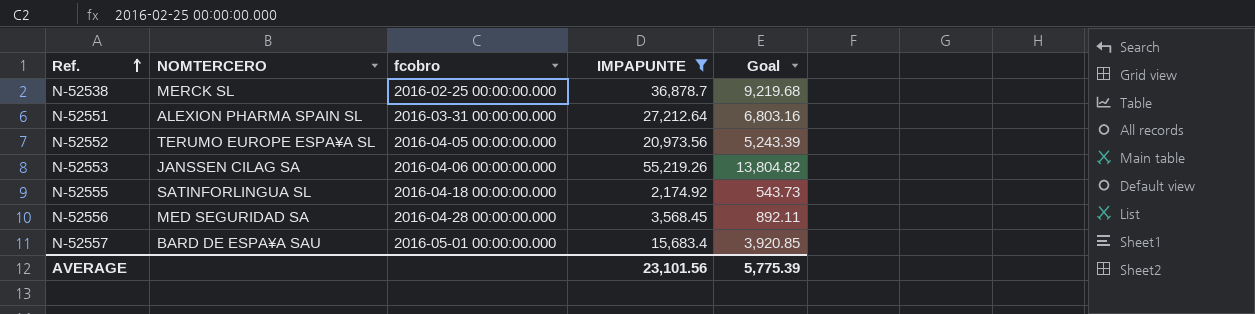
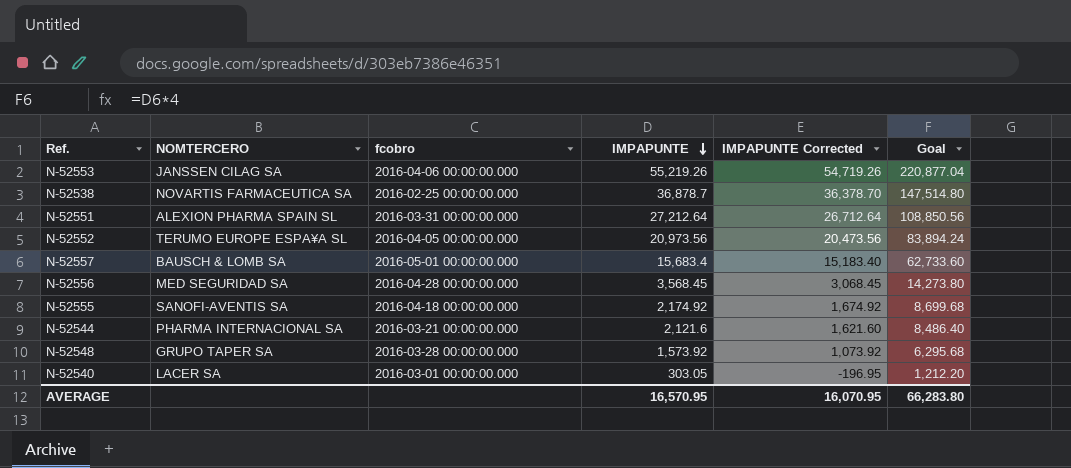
filter: IMPAPUNTE >= 2,174.92 -> none
row order: Ref. ascending -> IMPAPUNTE descending
column IMPAPUNTE Corrected | formula: none -> [IMPAPUNTE] - 500
column Goal | formula: [IMPAPUNTE] * 0.25 -> [IMPAPUNTE] * 4
N-52538 | NOMTERCERO: MERCK SL -> NOVARTIS FARMACEUTICA SA
N-52557 | NOMTERCERO: BARD DE ESPA¥A SAU -> BAUSCH & LOMB SA
N-52555 | NOMTERCERO: SATINFORLINGUA SL -> SANOFI-AVENTIS SA
AVERAGE | IMPAPUNTE: 23,101.56 -> 16,570.95
AVERAGE | Goal: 5,775.39 -> 66,283.80

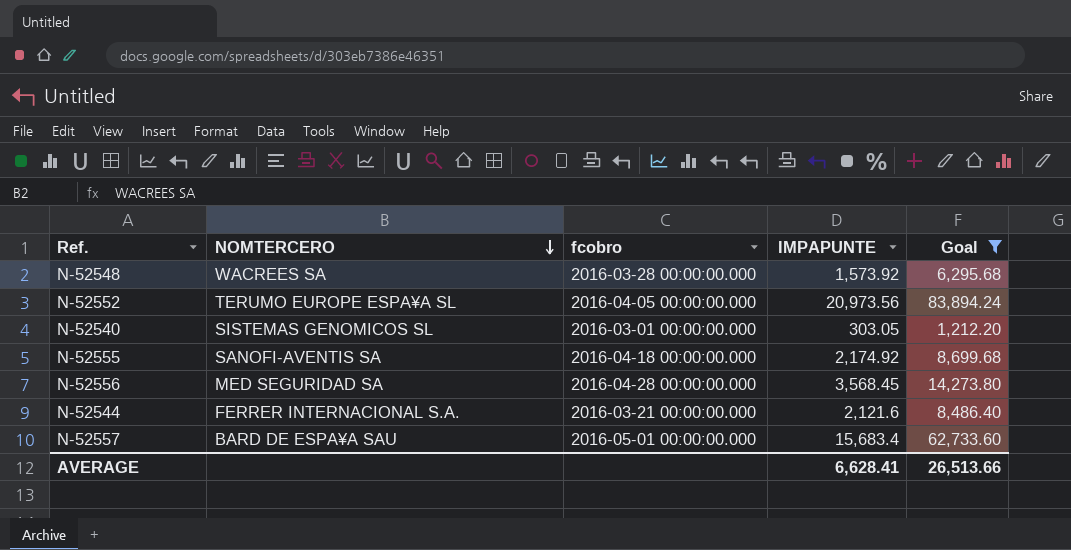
filter: none -> Goal <= 83,894.24
row order: IMPAPUNTE descending -> NOMTERCERO descending
column IMPAPUNTE Corrected | formula: [IMPAPUNTE] - 500 -> none
N-52548 | NOMTERCERO: GRUPO TAPER SA -> WACREES SA
N-52540 | NOMTERCERO: LACER SA -> SISTEMAS GENOMICOS SL
N-52544 | NOMTERCERO: PHARMA INTERNACIONAL SA -> FERRER INTERNACIONAL S.A.
N-52557 | NOMTERCERO: BAUSCH & LOMB SA -> BARD DE ESPA¥A SAU
AVERAGE | IMPAPUNTE: 16,570.95 -> 6,628.41
AVERAGE | Goal: 66,283.80 -> 26,513.66

